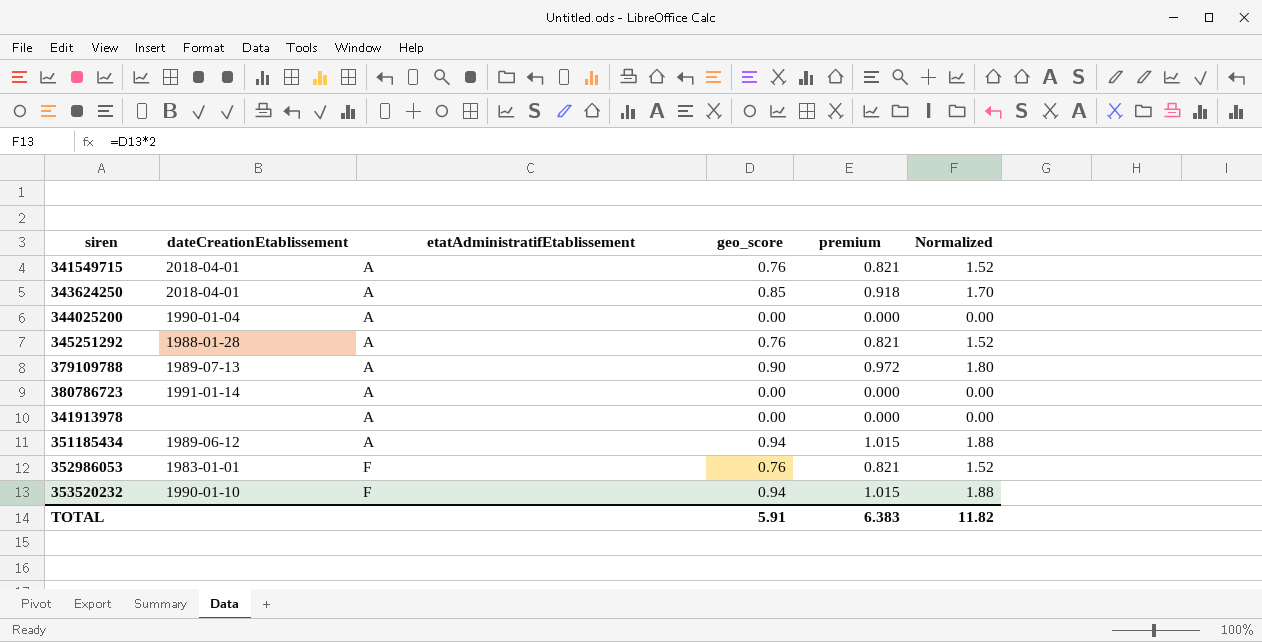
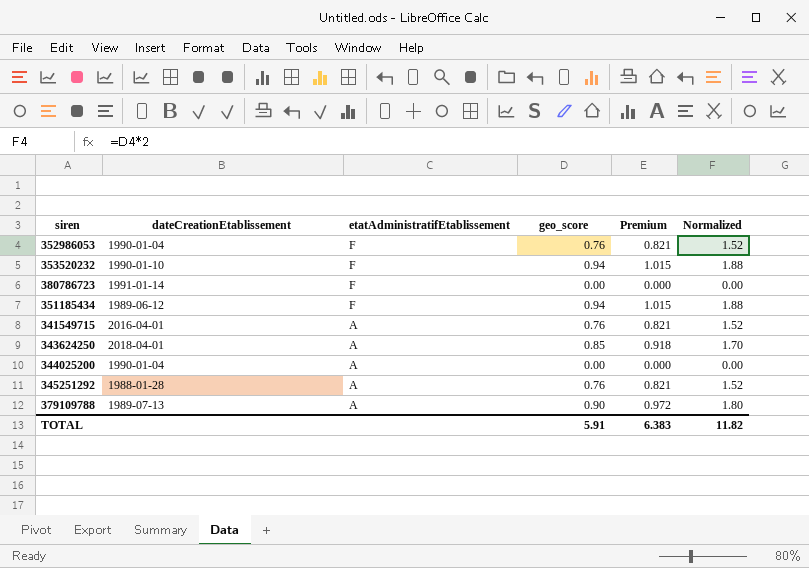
row order: etatAdministratifEtablissement ascending -> etatAdministratifEtablissement descending
column name: premium -> Premium
row 341913978: none | A | 0.00 | 0.000 | 0.00 -> none
352986053 | dateCreationEtablissement: 1983-01-01 -> 1990-01-04
380786723 | etatAdministratifEtablissement: A -> F
351185434 | etatAdministratifEtablissement: A -> F
341549715 | dateCreationEtablissement: 2018-04-01 -> 2016-04-01

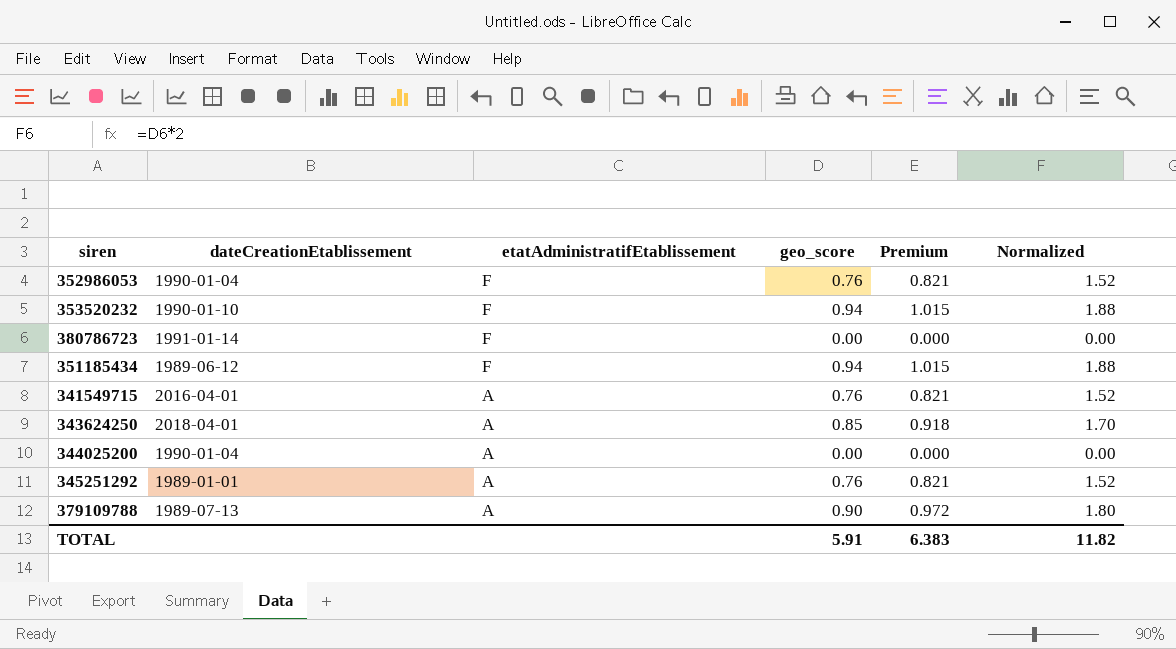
345251292 | dateCreationEtablissement: 1988-01-28 -> 1989-01-01

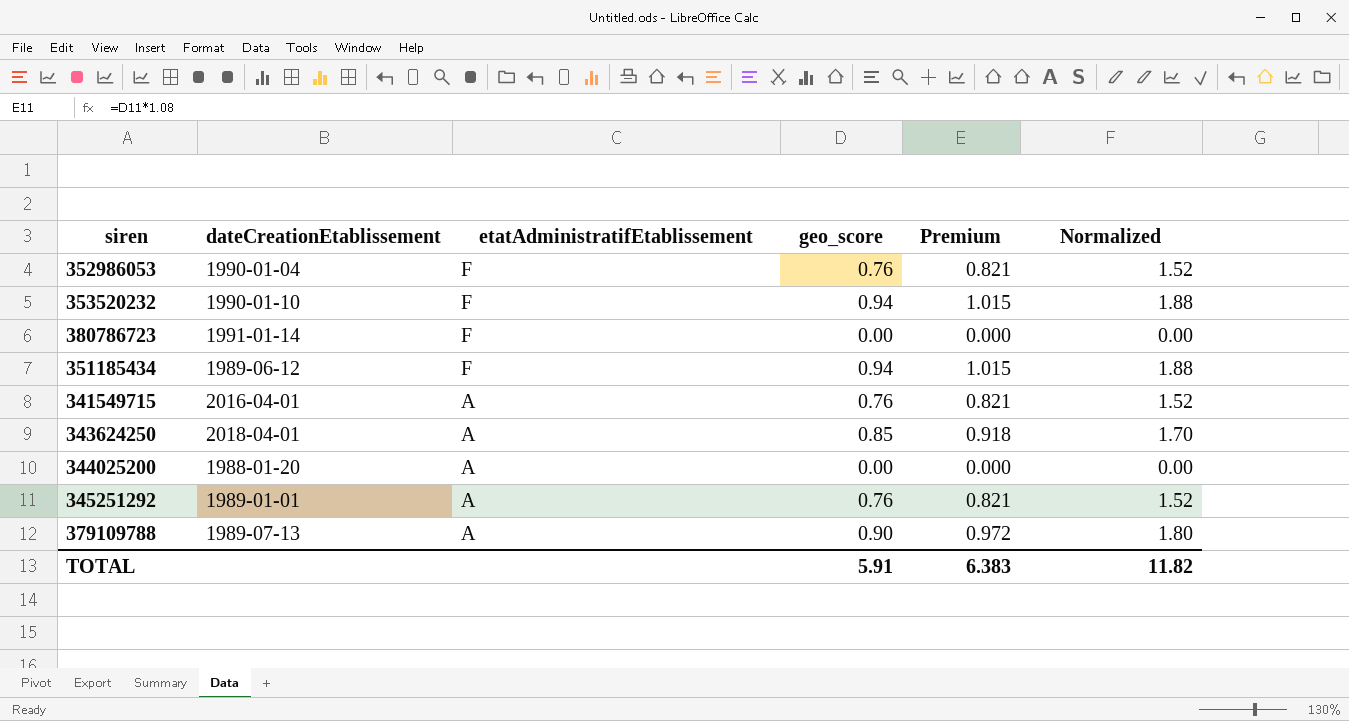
344025200 | dateCreationEtablissement: 1990-01-04 -> 1988-01-20

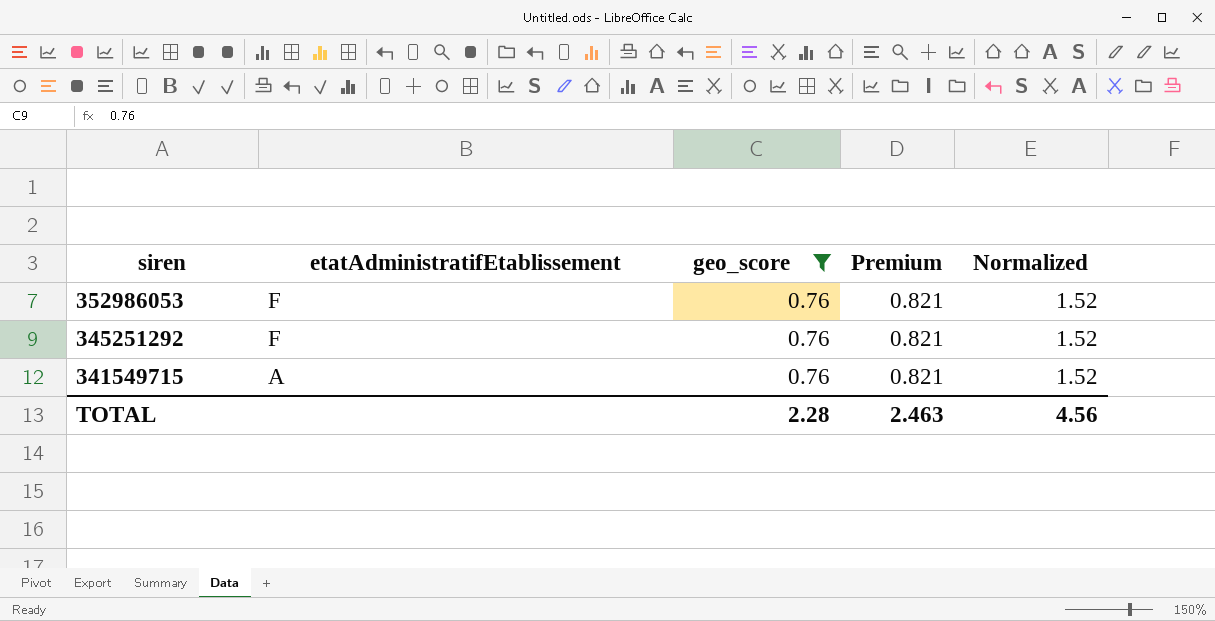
filter: none -> geo_score = 0.76
row order: etatAdministratifEtablissement descending -> siren descending
column dateCreationEtablissement | position: 2 -> none
345251292 | etatAdministratifEtablissement: A -> F
TOTAL | geo_score: 5.91 -> 2.28
TOTAL | Premium: 6.383 -> 2.463
TOTAL | Normalized: 11.82 -> 4.56

